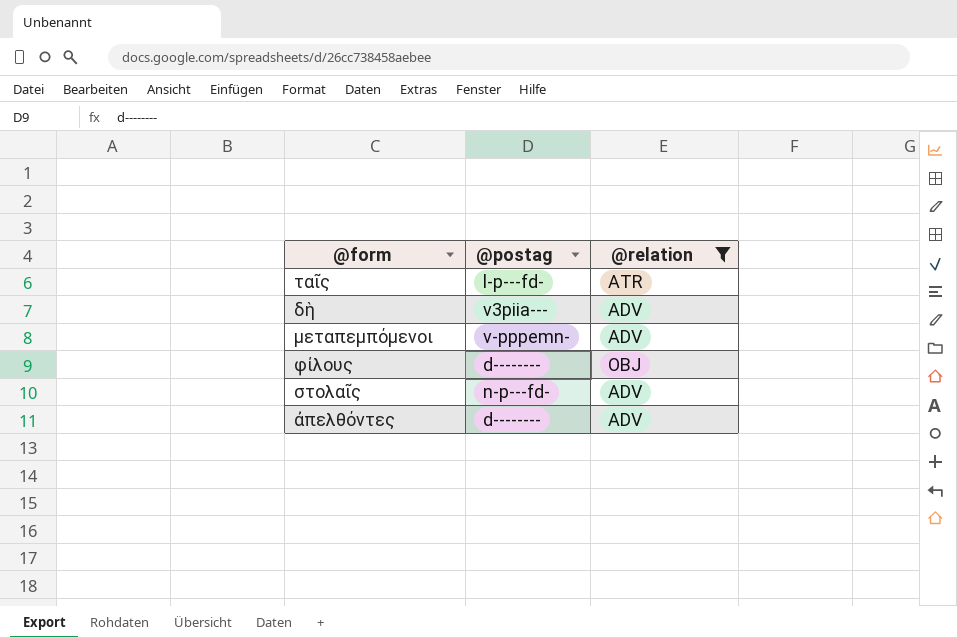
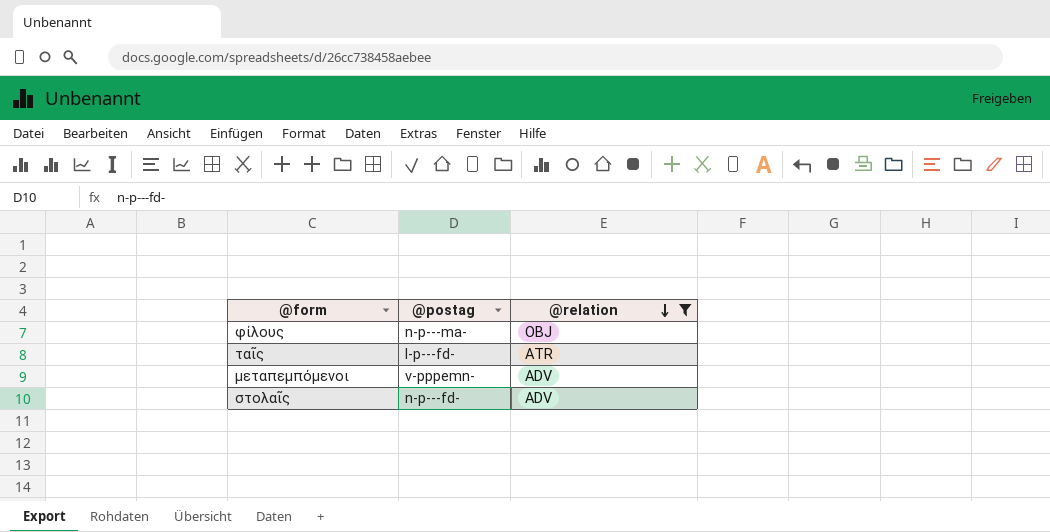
row order: none -> @relation descending
row δὴ: v3piia--- | ADV -> none
row ἀπελθόντες: d-------- | ADV -> none
φίλους | @postag: d-------- -> n-p---ma-

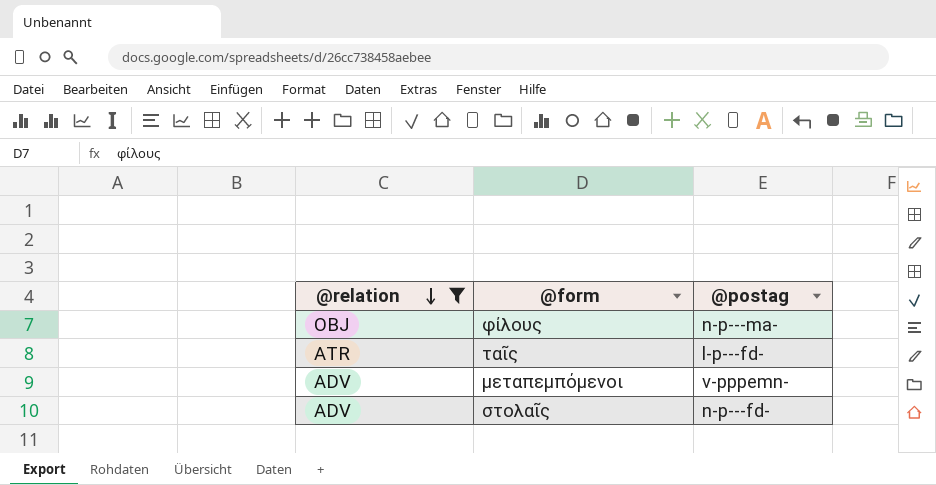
column @relation | position: 3 -> 1

